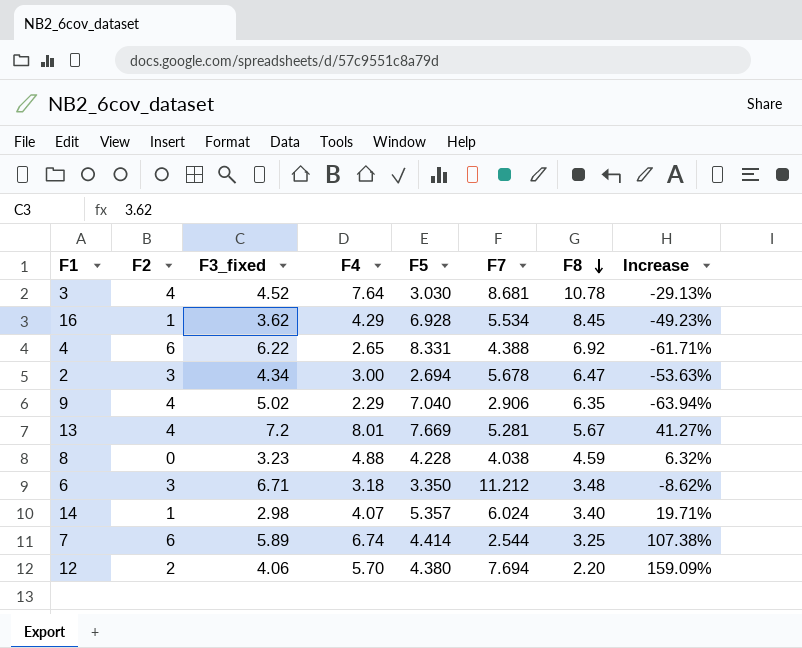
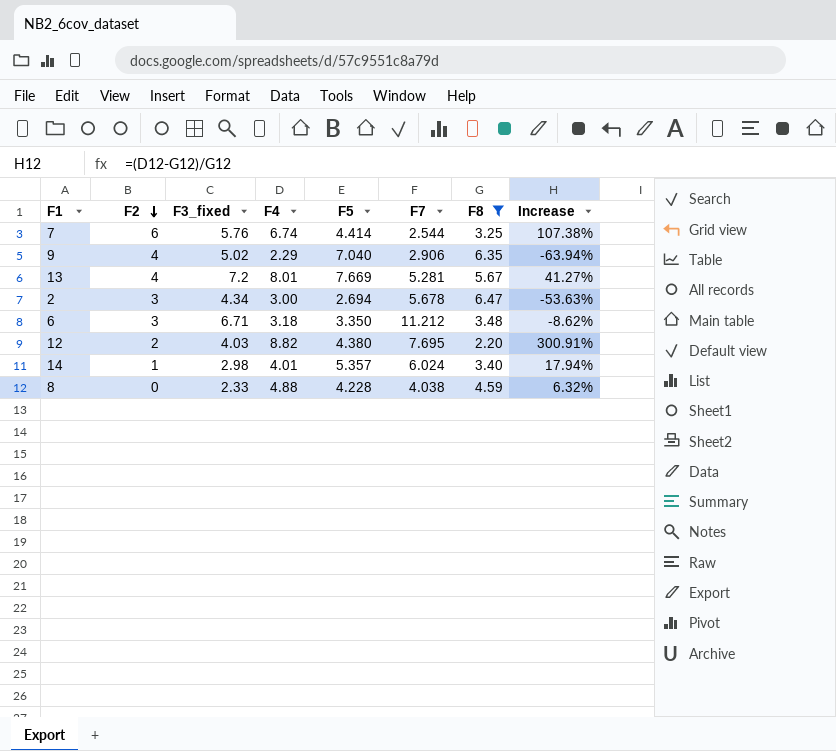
filter: none -> F8 <= 6.47
row order: F8 descending -> F2 descending
7 | F3_fixed: 5.89 -> 5.76
12 | F3_fixed: 4.06 -> 4.03
12 | F4: 5.70 -> 8.82
12 | F7: 7.694 -> 7.695
12 | Increase: 159.09% -> 300.91%
14 | F4: 4.07 -> 4.01
14 | Increase: 19.71% -> 17.94%
8 | F3_fixed: 3.23 -> 2.33

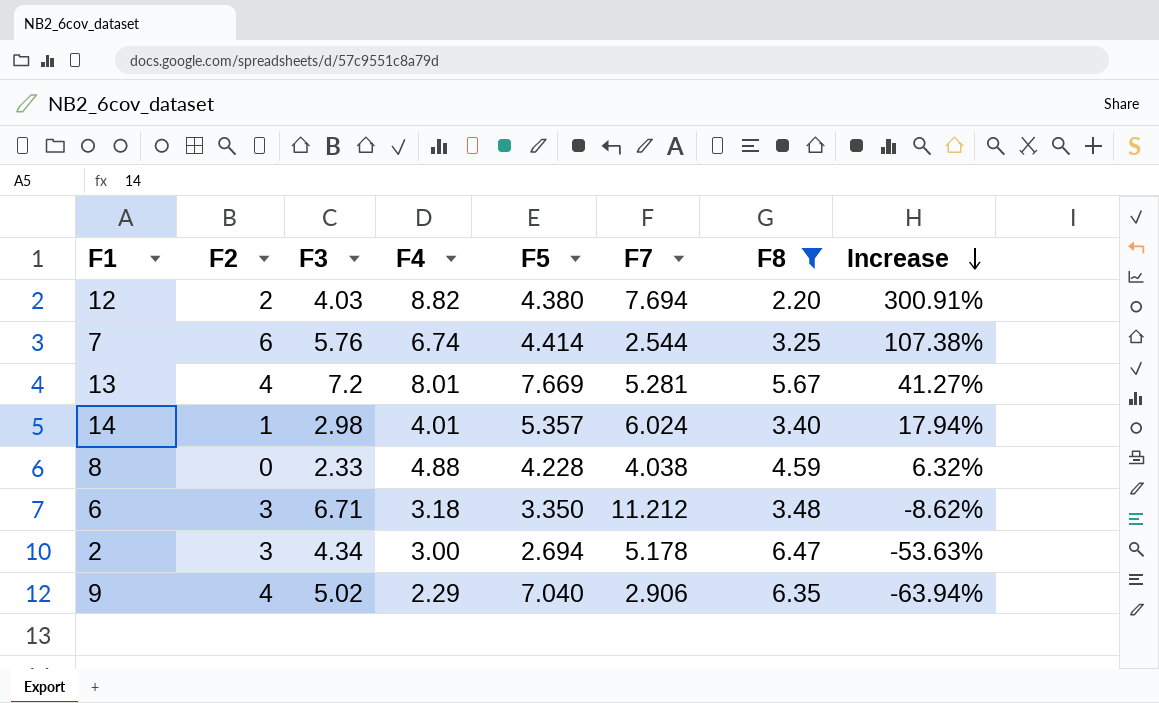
row order: F2 descending -> Increase descending
column name: F3_fixed -> F3
12 | F7: 7.695 -> 7.694
2 | F7: 5.678 -> 5.178

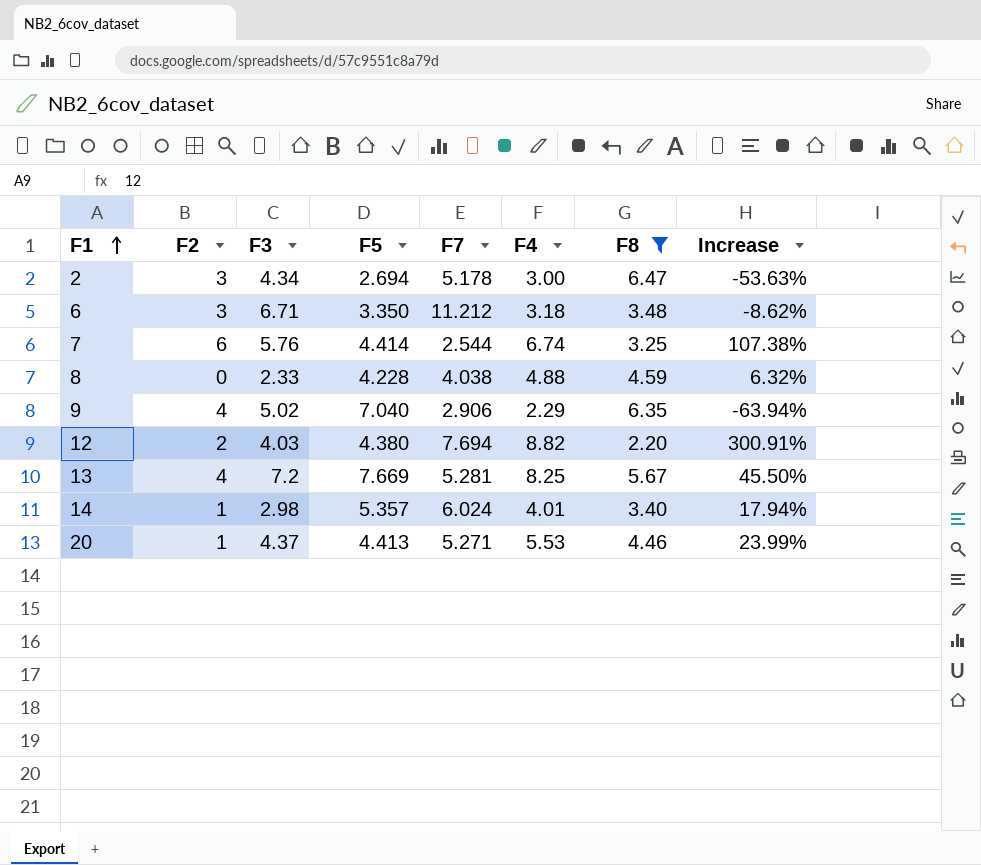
row order: Increase descending -> F1 ascending
column F4 | position: 4 -> 6
13 | F4: 8.01 -> 8.25
13 | Increase: 41.27% -> 45.50%
row 20: none -> 1 | 4.37 | 4.413 | 5.271 | 5.53 | 4.46 | 23.99%

